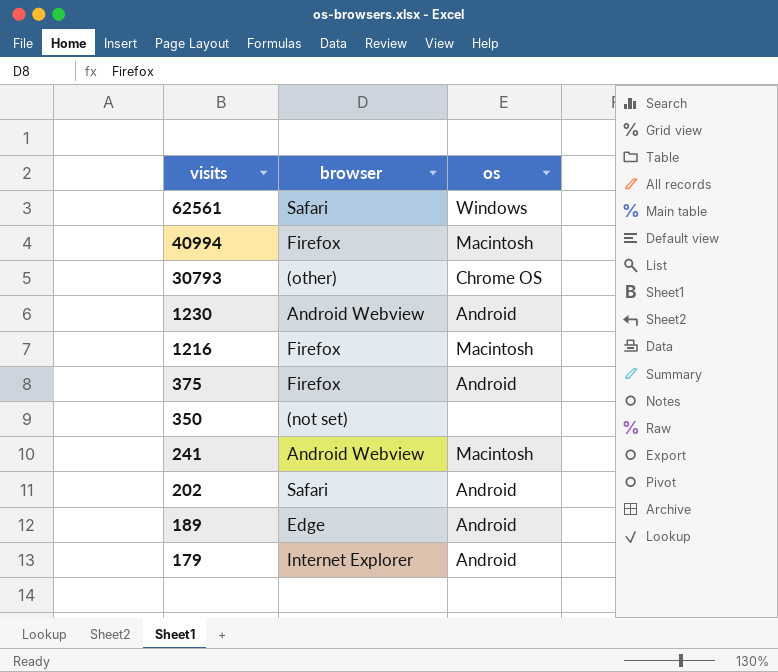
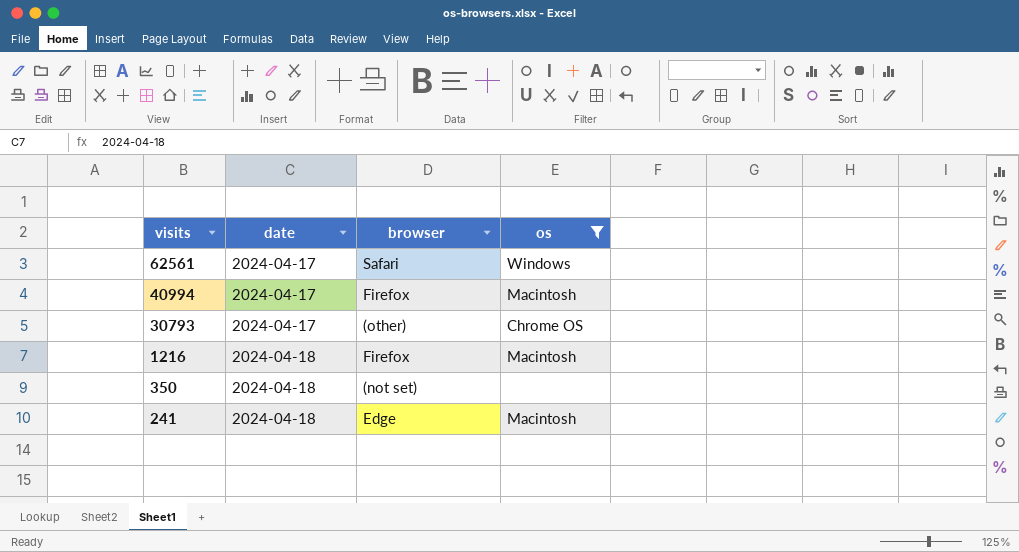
filter: none -> os != Android
column date | position: none -> 2
241 | browser: Android Webview -> Edge

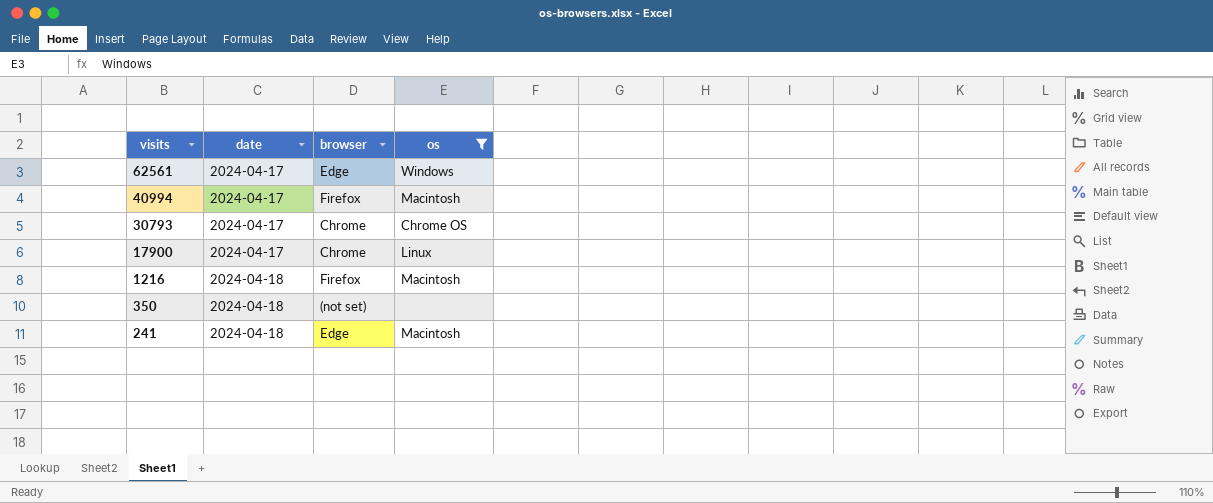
62561 | browser: Safari -> Edge
30793 | browser: (other) -> Chrome
row 17900: none -> 2024-04-17 | Chrome | Linux

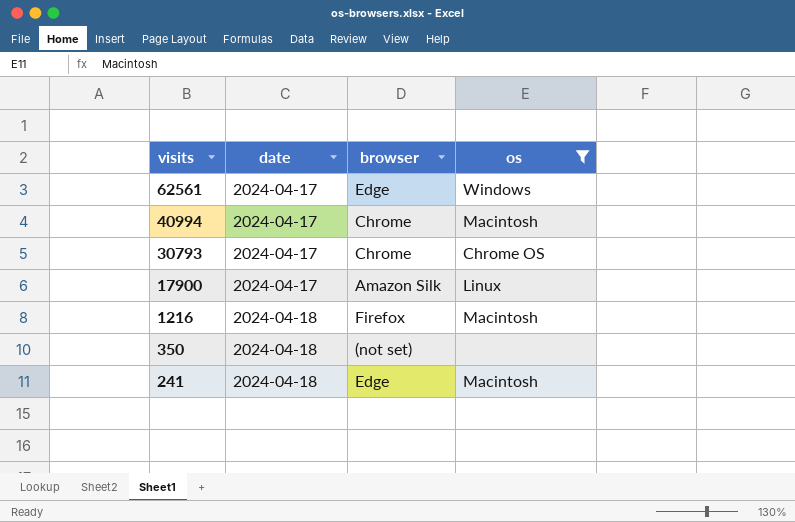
40994 | browser: Firefox -> Chrome
17900 | browser: Chrome -> Amazon Silk

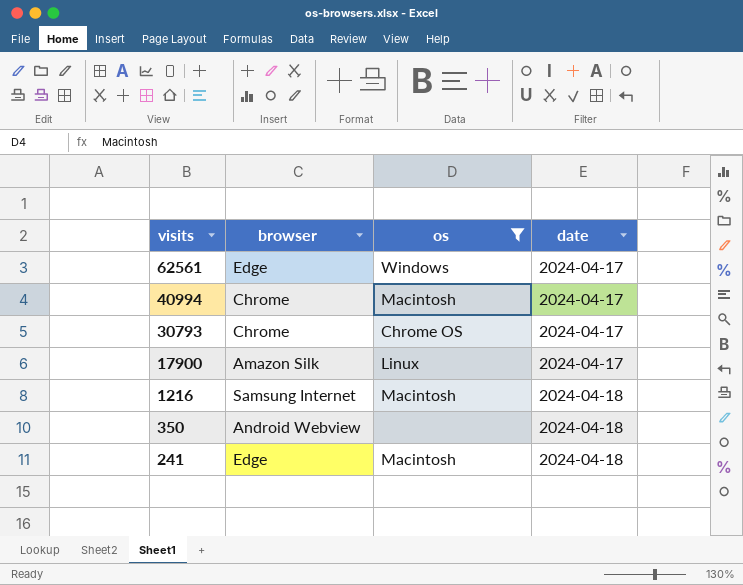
column date | position: 2 -> 4
1216 | browser: Firefox -> Samsung Internet
350 | browser: (not set) -> Android Webview

